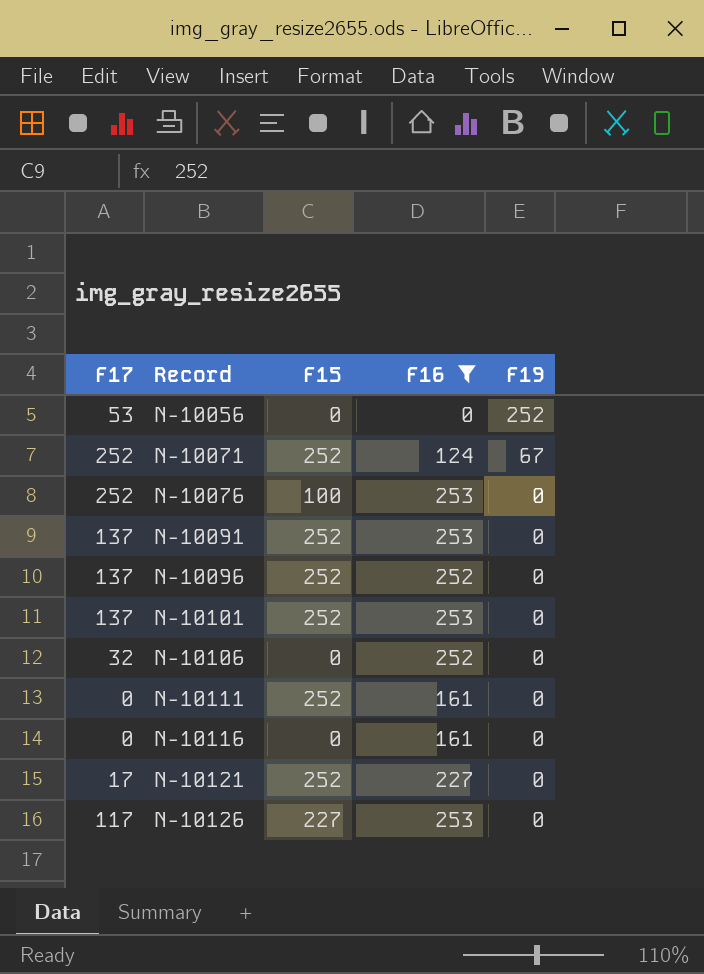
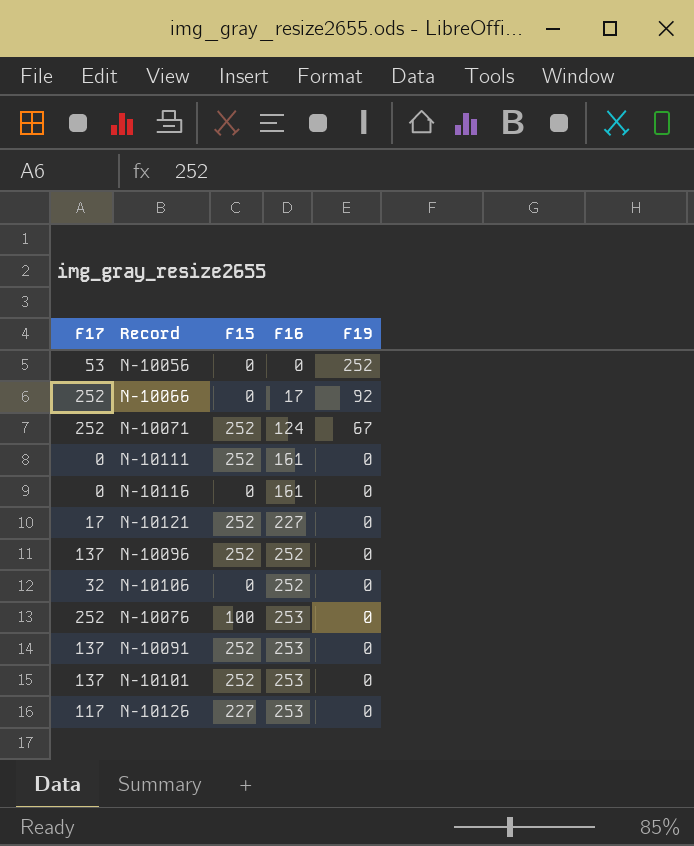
filter: F16 != 17 -> none
row order: Record ascending -> F16 ascending

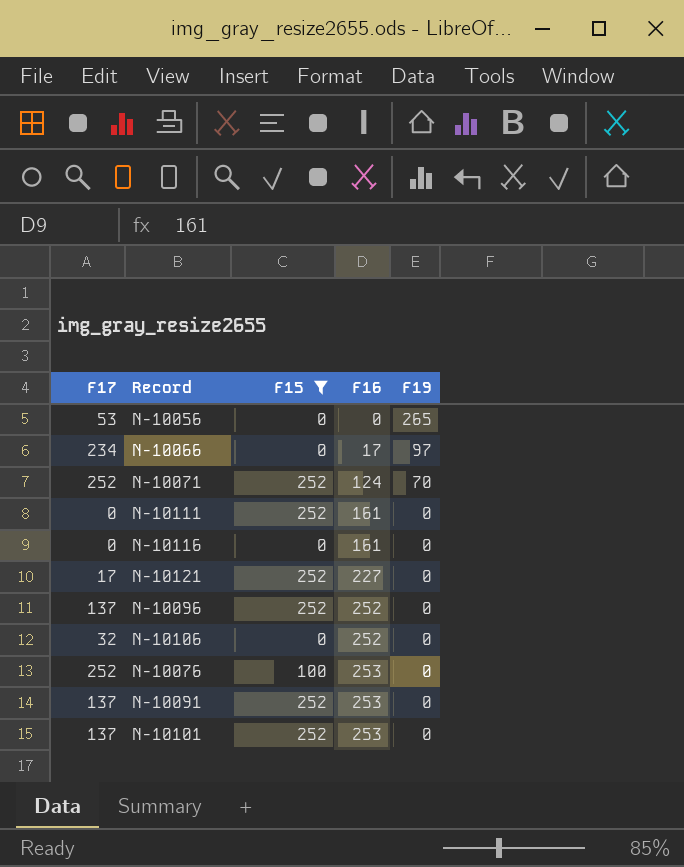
filter: none -> F15 != 227
N-10056 | F19: 252 -> 265
N-10066 | F17: 252 -> 234
N-10066 | F19: 92 -> 97
N-10071 | F19: 67 -> 70

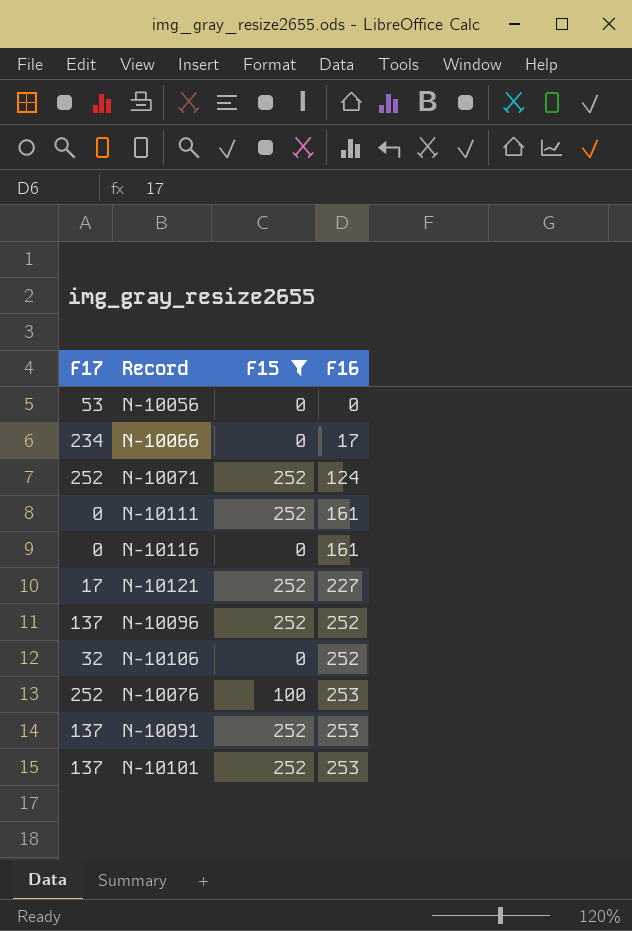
column F19 | position: 5 -> none

